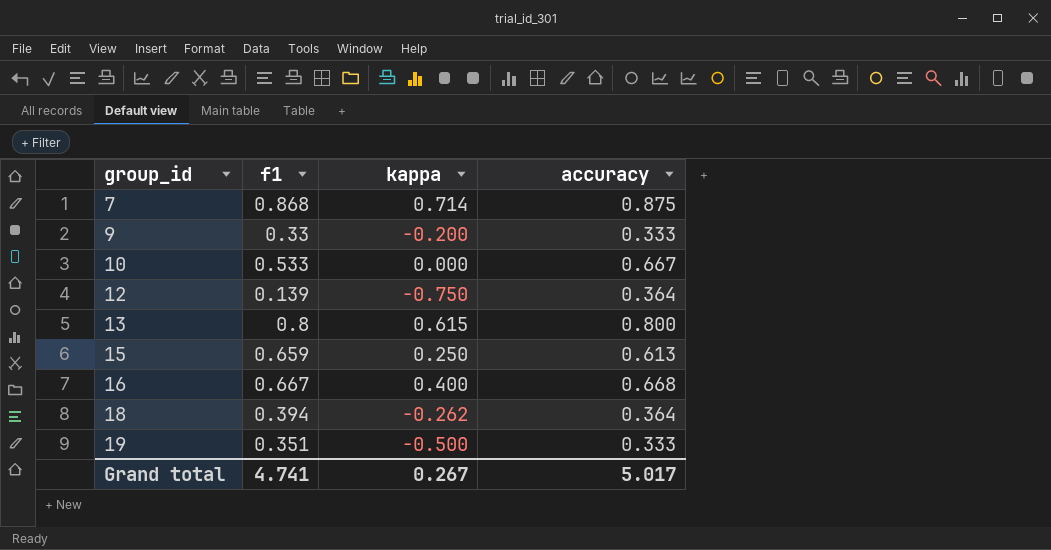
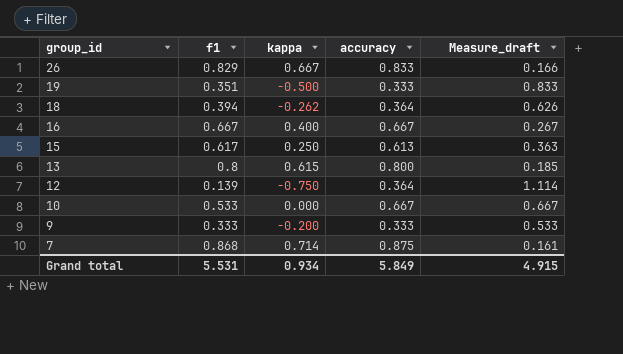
row order: group_id ascending -> group_id descending
column Measure_draft | formula: none -> [accuracy] - [kappa]
row 26: none -> 0.829 | 0.667 | 0.833 | 0.166
16 | accuracy: 0.668 -> 0.667
15 | f1: 0.659 -> 0.617
9 | f1: 0.33 -> 0.333
Grand total | f1: 4.741 -> 5.531
Grand total | kappa: 0.267 -> 0.934
Grand total | accuracy: 5.017 -> 5.849

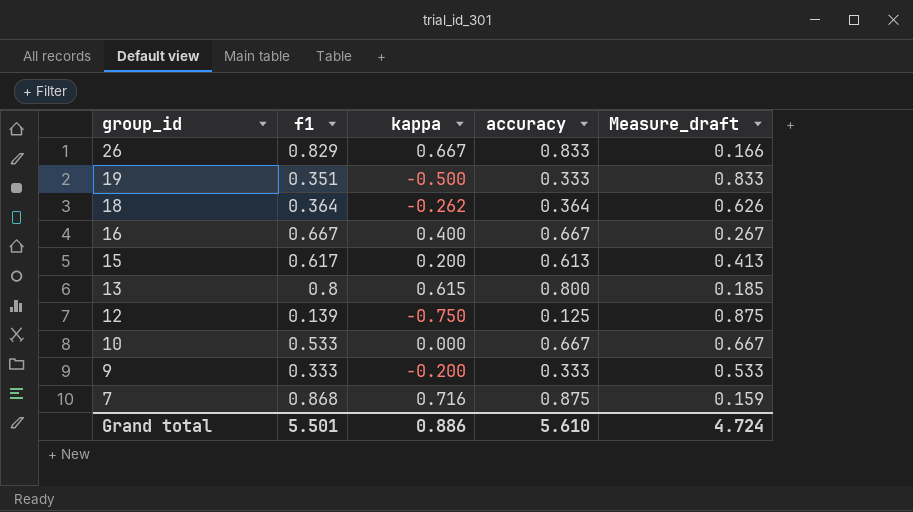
18 | f1: 0.394 -> 0.364
15 | kappa: 0.250 -> 0.200
15 | Measure_draft: 0.363 -> 0.413
12 | accuracy: 0.364 -> 0.125
12 | Measure_draft: 1.114 -> 0.875
7 | kappa: 0.714 -> 0.716
7 | Measure_draft: 0.161 -> 0.159
Grand total | f1: 5.531 -> 5.501
Grand total | kappa: 0.934 -> 0.886
Grand total | accuracy: 5.849 -> 5.610
Grand total | Measure_draft: 4.915 -> 4.724

